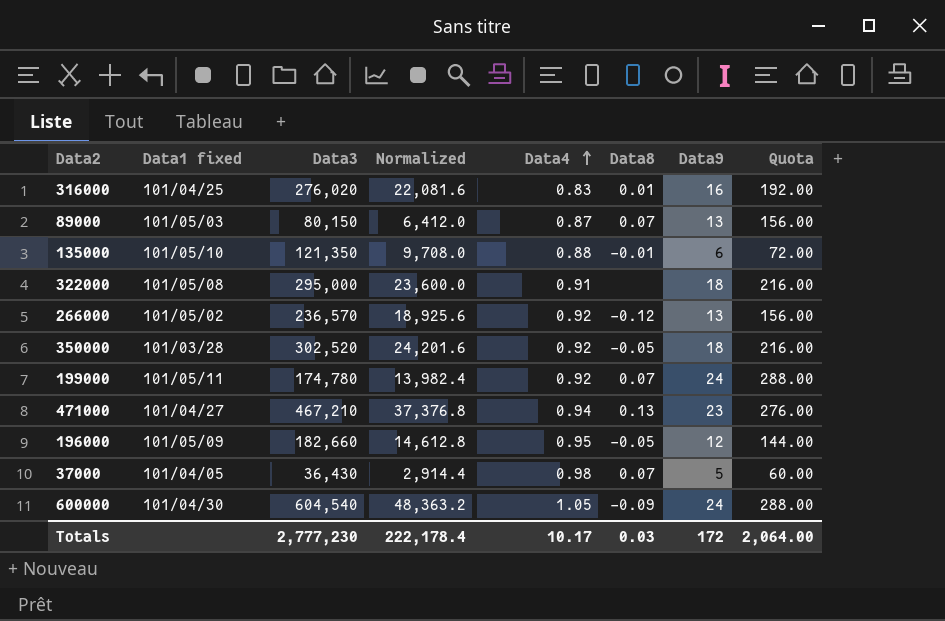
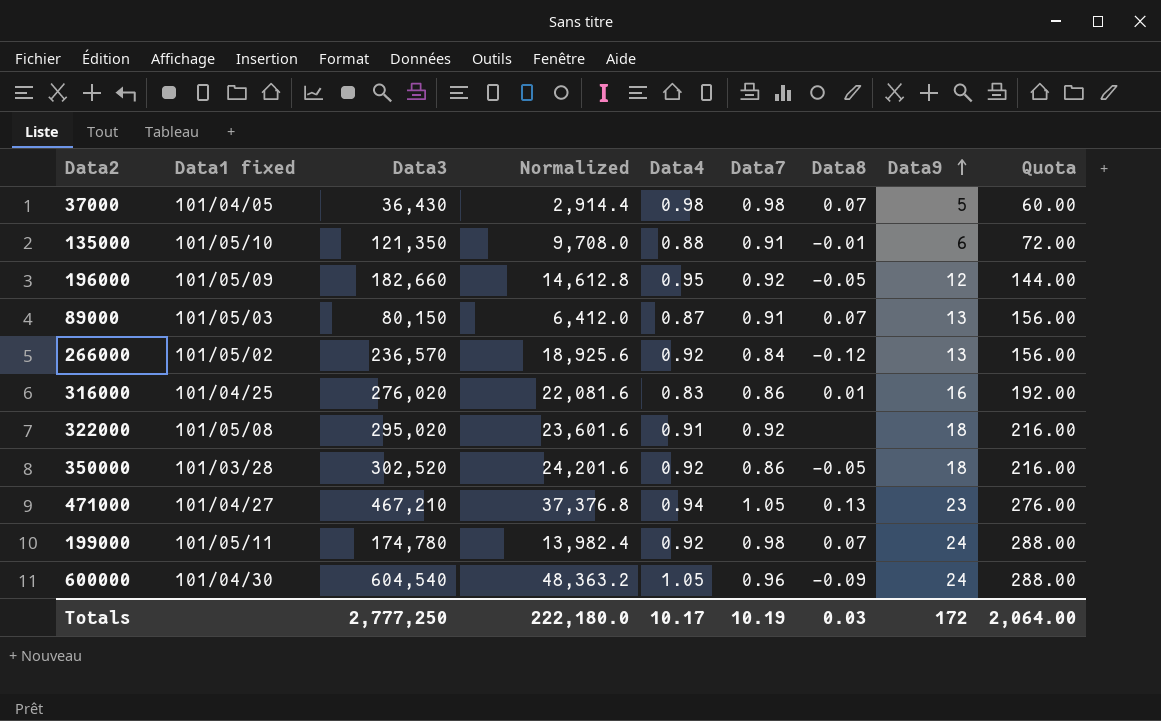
row order: Data4 ascending -> Data9 ascending
column Data7 | position: none -> 6
322000 | Data3: 295,000 -> 295,020
322000 | Normalized: 23,600.0 -> 23,601.6
Totals | Data3: 2,777,230 -> 2,777,250
Totals | Normalized: 222,178.4 -> 222,180.0

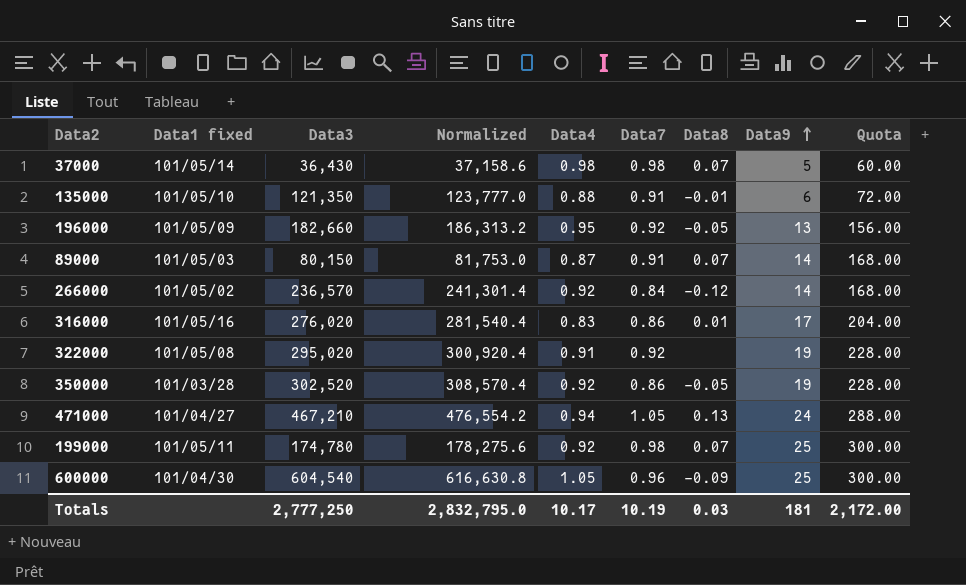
column Normalized | formula: [Data3] * 0.08 -> [Data3] * 1.02
37000 | Data1 fixed: 101/04/05 -> 101/05/14
196000 | Data9: 12 -> 13
196000 | Quota: 144.00 -> 156.00
89000 | Data9: 13 -> 14
89000 | Quota: 156.00 -> 168.00
266000 | Data9: 13 -> 14
266000 | Quota: 156.00 -> 168.00
316000 | Data1 fixed: 101/04/25 -> 101/05/16
316000 | Data9: 16 -> 17
316000 | Quota: 192.00 -> 204.00
322000 | Data9: 18 -> 19
322000 | Quota: 216.00 -> 228.00
350000 | Data9: 18 -> 19
350000 | Quota: 216.00 -> 228.00
471000 | Data9: 23 -> 24
471000 | Quota: 276.00 -> 288.00
199000 | Data9: 24 -> 25
199000 | Quota: 288.00 -> 300.00
600000 | Data9: 24 -> 25
600000 | Quota: 288.00 -> 300.00
Totals | Normalized: 222,180.0 -> 2,832,795.0
Totals | Data9: 172 -> 181
Totals | Quota: 2,064.00 -> 2,172.00

